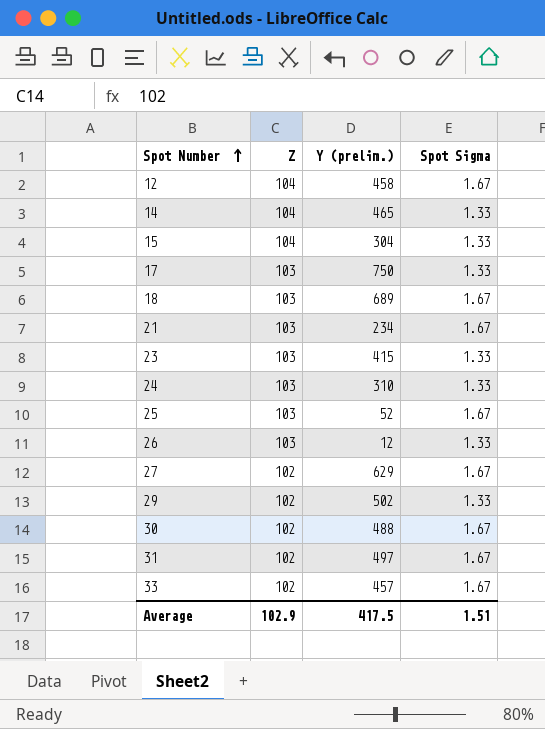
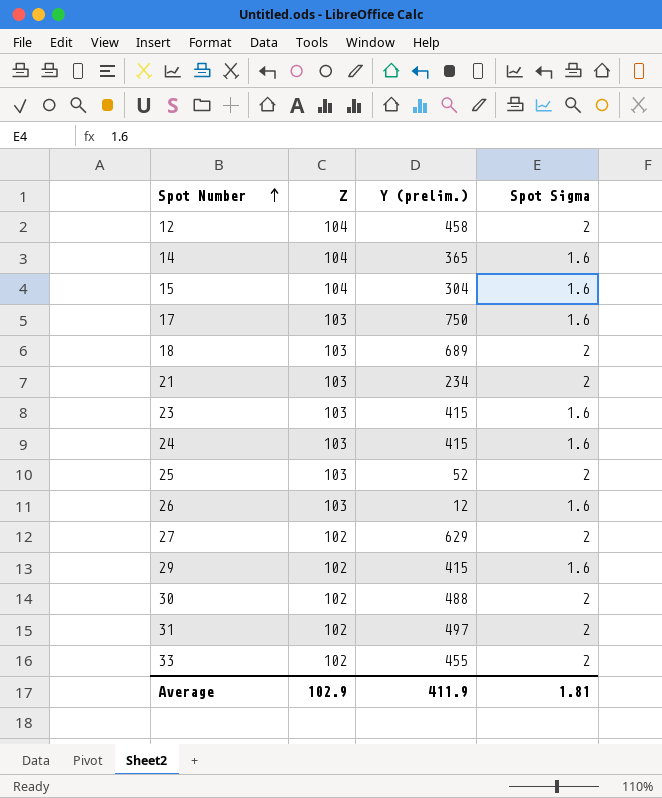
12 | Spot Sigma: 1.67 -> 2
14 | Y (prelim.): 465 -> 365
14 | Spot Sigma: 1.33 -> 1.6
15 | Spot Sigma: 1.33 -> 1.6
17 | Spot Sigma: 1.33 -> 1.6
18 | Spot Sigma: 1.67 -> 2
21 | Spot Sigma: 1.67 -> 2
23 | Spot Sigma: 1.33 -> 1.6
24 | Y (prelim.): 310 -> 415
24 | Spot Sigma: 1.33 -> 1.6
25 | Spot Sigma: 1.67 -> 2
26 | Spot Sigma: 1.33 -> 1.6
27 | Spot Sigma: 1.67 -> 2
29 | Y (prelim.): 502 -> 415
29 | Spot Sigma: 1.33 -> 1.6
30 | Spot Sigma: 1.67 -> 2
31 | Spot Sigma: 1.67 -> 2
33 | Y (prelim.): 457 -> 455
33 | Spot Sigma: 1.67 -> 2
Average | Y (prelim.): 417.5 -> 411.9
Average | Spot Sigma: 1.51 -> 1.81

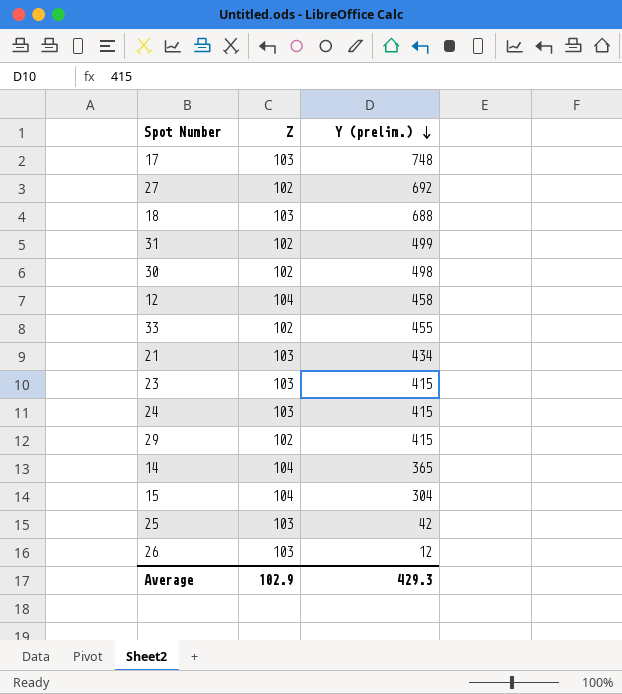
row order: Spot Number ascending -> Y (prelim.) descending
column Spot Sigma | position: 4 -> none
17 | Y (prelim.): 750 -> 748
27 | Y (prelim.): 629 -> 692
18 | Y (prelim.): 689 -> 688
31 | Y (prelim.): 497 -> 499
30 | Y (prelim.): 488 -> 498
21 | Y (prelim.): 234 -> 434
25 | Y (prelim.): 52 -> 42
Average | Y (prelim.): 411.9 -> 429.3

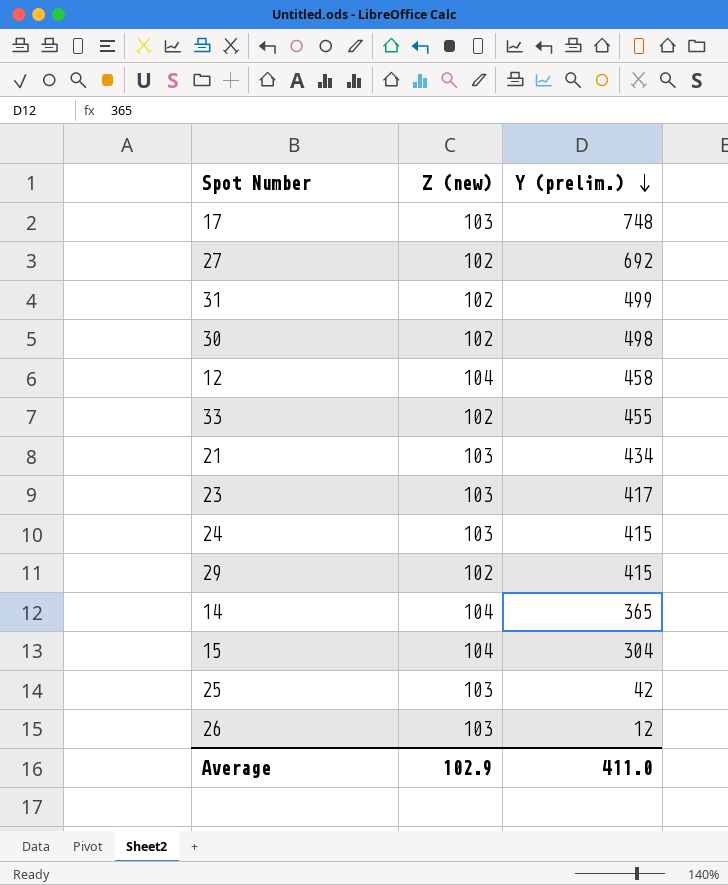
column name: Z -> Z (new)
row 18: 103 | 688 -> none
23 | Y (prelim.): 415 -> 417
Average | Y (prelim.): 429.3 -> 411.0

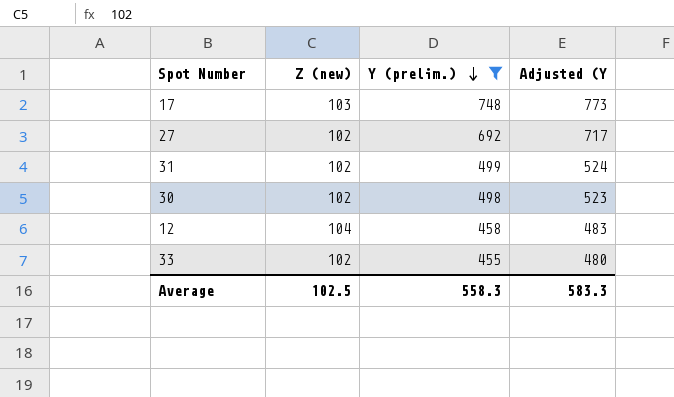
filter: none -> Y (prelim.) >= 455
column Adjusted (Y | formula: none -> [Y (prelim.)] + 25
Average | Z (new): 102.9 -> 102.5
Average | Y (prelim.): 411.0 -> 558.3

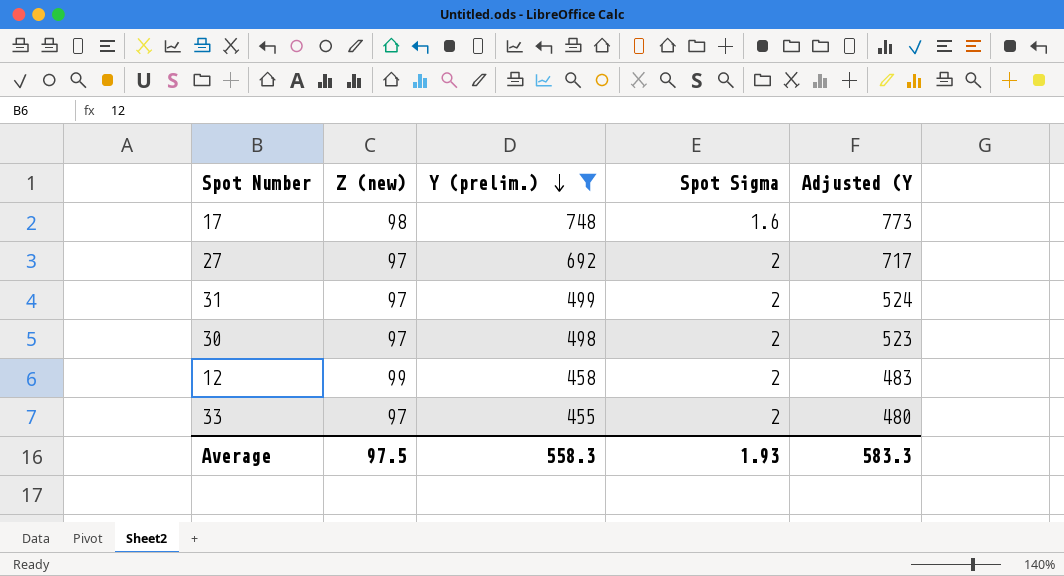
column Spot Sigma | position: none -> 4
17 | Z (new): 103 -> 98
27 | Z (new): 102 -> 97
31 | Z (new): 102 -> 97
30 | Z (new): 102 -> 97
12 | Z (new): 104 -> 99
33 | Z (new): 102 -> 97
Average | Z (new): 102.5 -> 97.5

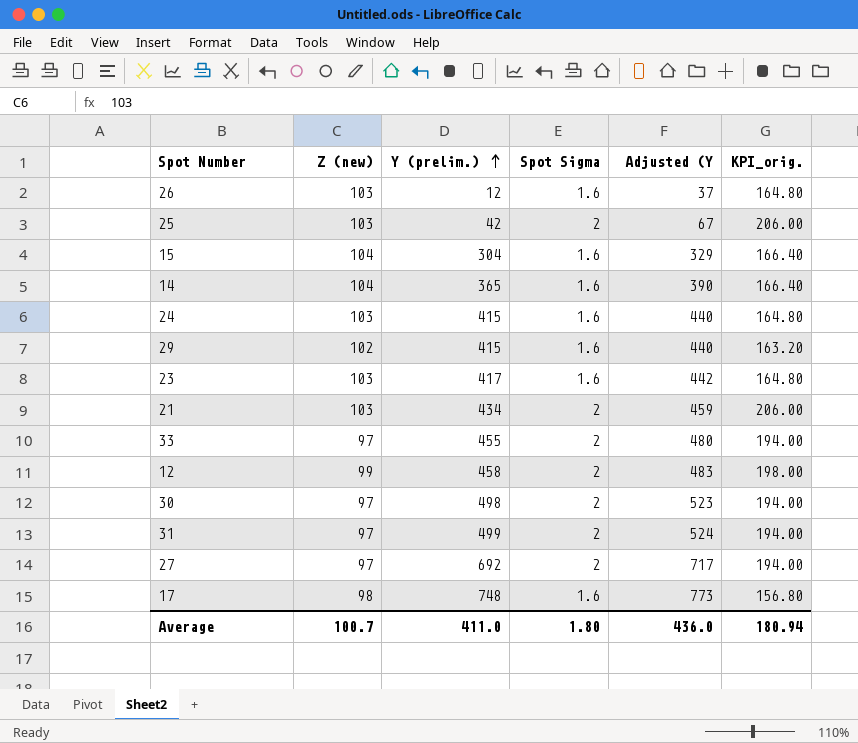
filter: Y (prelim.) >= 455 -> none
row order: Y (prelim.) descending -> Y (prelim.) ascending
column KPI_orig. | formula: none -> [Z (new)] * [Spot Sigma]
Average | Z (new): 97.5 -> 100.7
Average | Y (prelim.): 558.3 -> 411.0
Average | Spot Sigma: 1.93 -> 1.80
Average | Adjusted (Y: 583.3 -> 436.0

